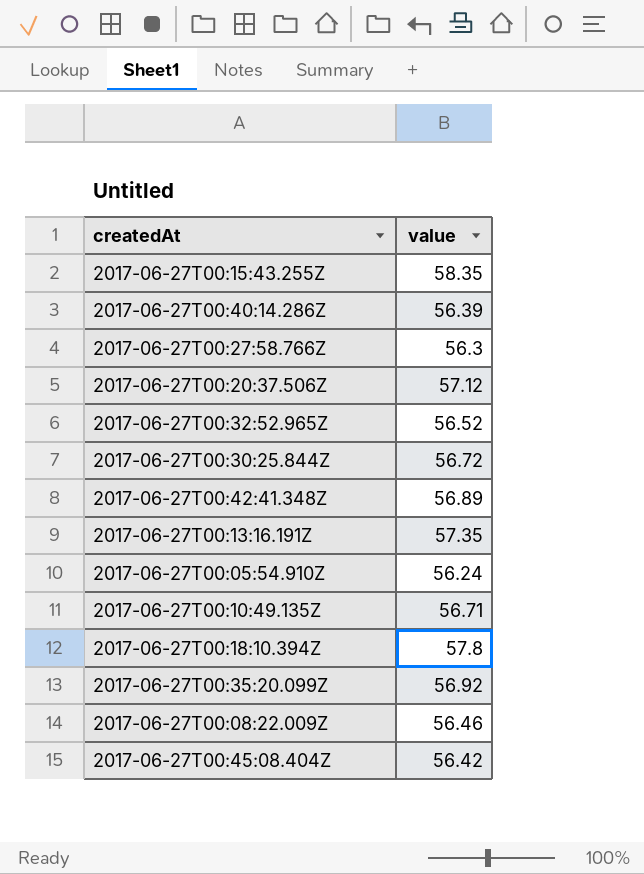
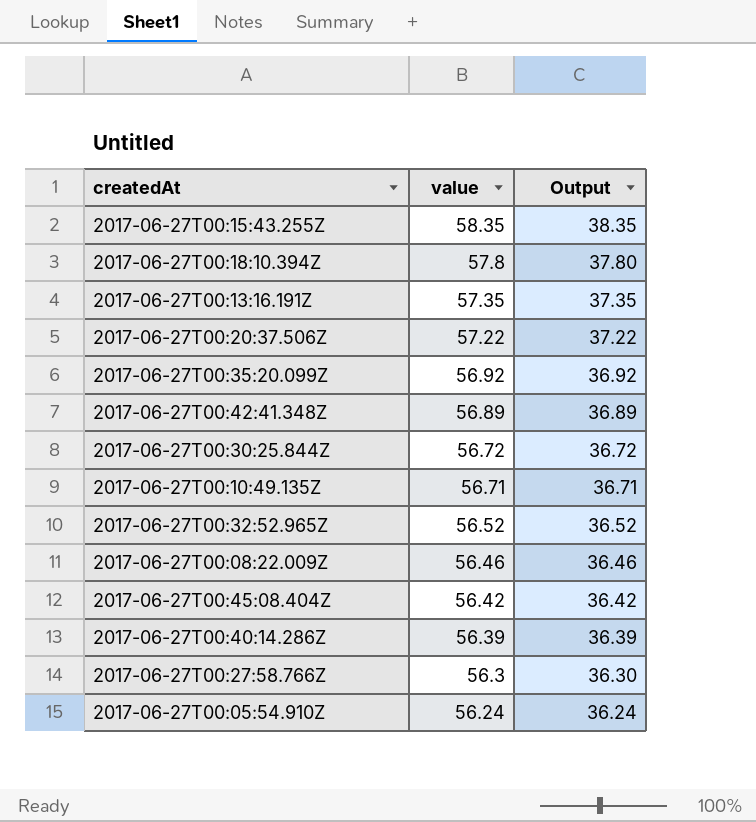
row order: none -> value descending
column Output | formula: none -> [value] - 20
2017-06-27T00:20:37.506Z | value: 57.12 -> 57.22

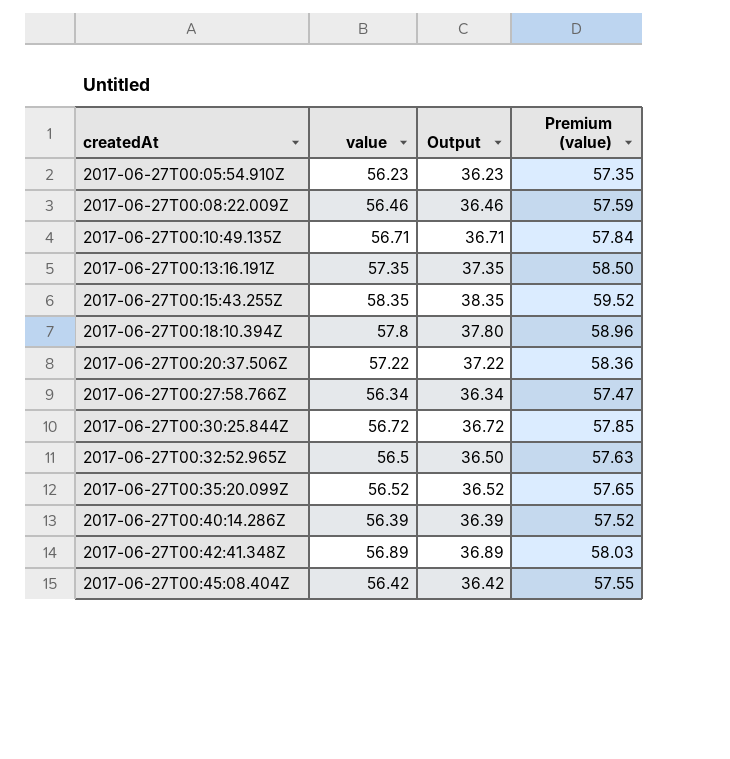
row order: value descending -> createdAt ascending
column Premium (value) | formula: none -> [value] * 1.02
2017-06-27T00:05:54.910Z | value: 56.24 -> 56.23
2017-06-27T00:05:54.910Z | Output: 36.24 -> 36.23
2017-06-27T00:27:58.766Z | value: 56.3 -> 56.34
2017-06-27T00:27:58.766Z | Output: 36.30 -> 36.34
2017-06-27T00:32:52.965Z | value: 56.52 -> 56.5
2017-06-27T00:32:52.965Z | Output: 36.52 -> 36.50
2017-06-27T00:35:20.099Z | value: 56.92 -> 56.52
2017-06-27T00:35:20.099Z | Output: 36.92 -> 36.52

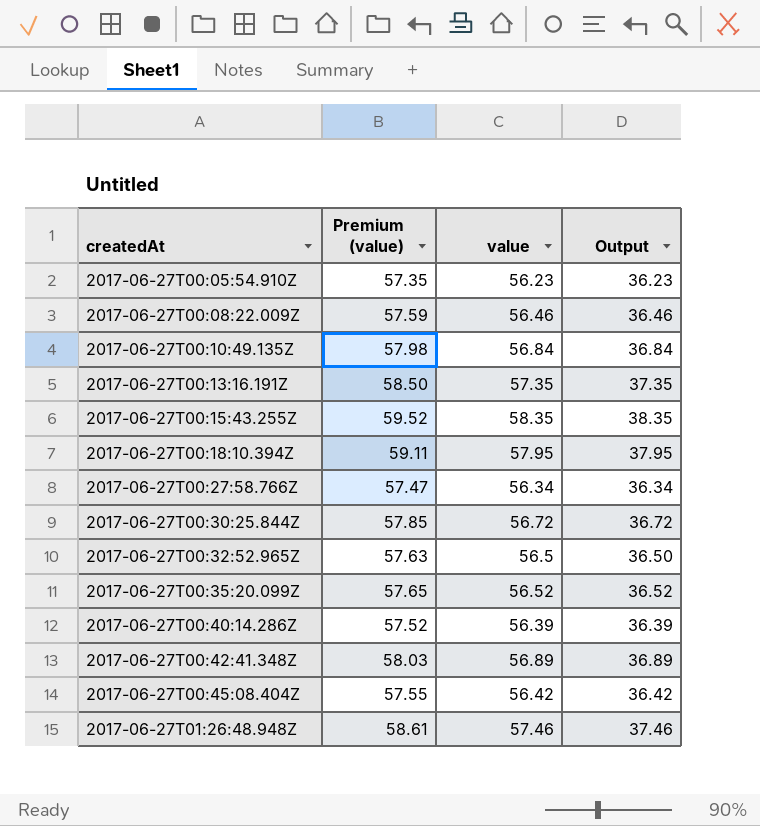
column Premium (value) | position: 4 -> 2
row 2017-06-27T00:20:37.506Z: 57.22 | 37.22 | 58.36 -> none
2017-06-27T00:10:49.135Z | Premium (value): 57.84 -> 57.98
2017-06-27T00:10:49.135Z | value: 56.71 -> 56.84
2017-06-27T00:10:49.135Z | Output: 36.71 -> 36.84
2017-06-27T00:18:10.394Z | Premium (value): 58.96 -> 59.11
2017-06-27T00:18:10.394Z | value: 57.8 -> 57.95
2017-06-27T00:18:10.394Z | Output: 37.80 -> 37.95
row 2017-06-27T01:26:48.948Z: none -> 58.61 | 57.46 | 37.46

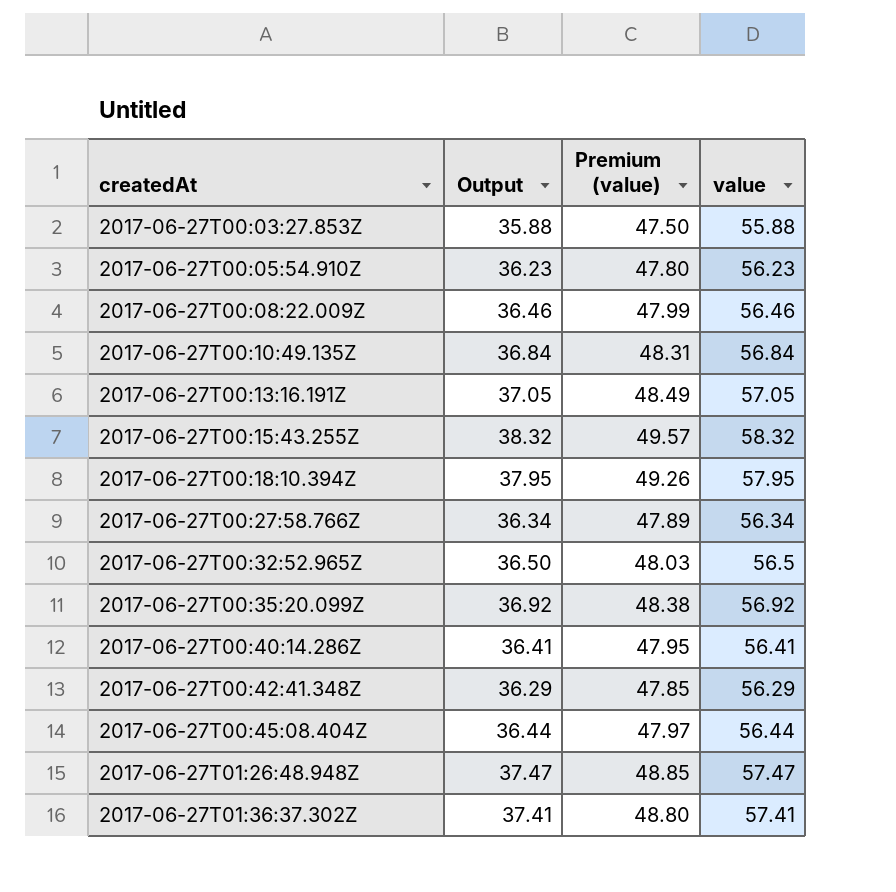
column Output | position: 4 -> 2
column Premium (value) | formula: [value] * 1.02 -> [value] * 0.85
row 2017-06-27T00:30:25.844Z: 57.85 | 56.72 | 36.72 -> none
row 2017-06-27T00:03:27.853Z: none -> 35.88 | 47.50 | 55.88
2017-06-27T00:13:16.191Z | Output: 37.35 -> 37.05
2017-06-27T00:13:16.191Z | value: 57.35 -> 57.05
2017-06-27T00:15:43.255Z | Output: 38.35 -> 38.32
2017-06-27T00:15:43.255Z | value: 58.35 -> 58.32
2017-06-27T00:35:20.099Z | Output: 36.52 -> 36.92
2017-06-27T00:35:20.099Z | value: 56.52 -> 56.92
2017-06-27T00:40:14.286Z | Output: 36.39 -> 36.41
2017-06-27T00:40:14.286Z | value: 56.39 -> 56.41
2017-06-27T00:42:41.348Z | Output: 36.89 -> 36.29
2017-06-27T00:42:41.348Z | value: 56.89 -> 56.29
2017-06-27T00:45:08.404Z | Output: 36.42 -> 36.44
2017-06-27T00:45:08.404Z | value: 56.42 -> 56.44
2017-06-27T01:26:48.948Z | Output: 37.46 -> 37.47
2017-06-27T01:26:48.948Z | value: 57.46 -> 57.47
row 2017-06-27T01:36:37.302Z: none -> 37.41 | 48.80 | 57.41

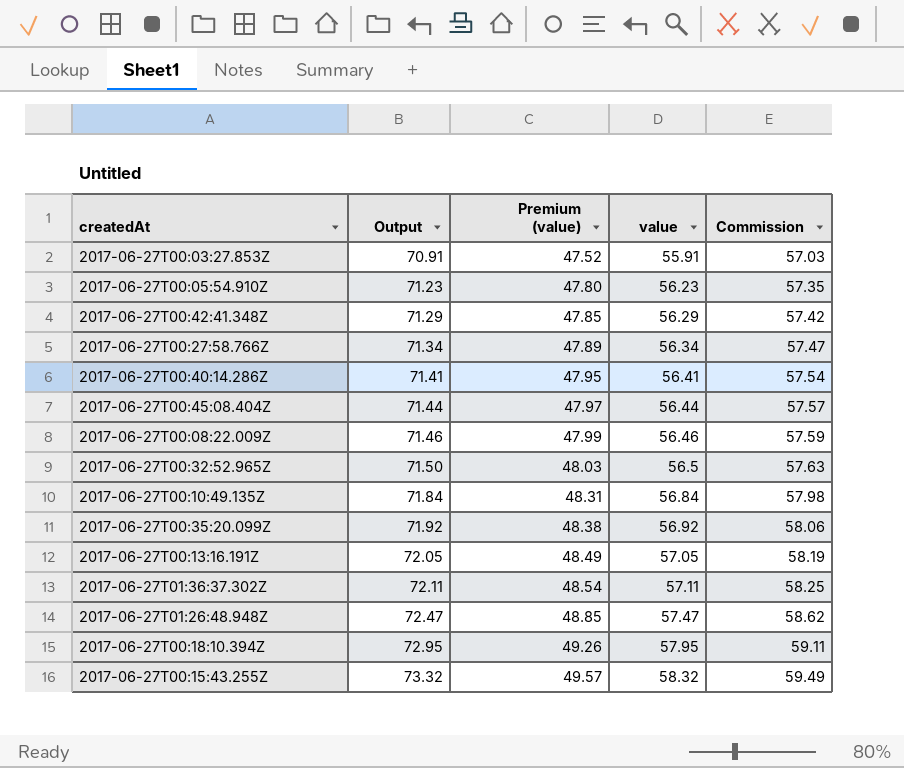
row order: createdAt ascending -> Output ascending
column Output | formula: [value] - 20 -> [value] + 15
column Commission | formula: none -> [value] * 1.02
2017-06-27T00:03:27.853Z | Premium (value): 47.50 -> 47.52
2017-06-27T00:03:27.853Z | value: 55.88 -> 55.91
2017-06-27T01:36:37.302Z | Premium (value): 48.80 -> 48.54
2017-06-27T01:36:37.302Z | value: 57.41 -> 57.11

